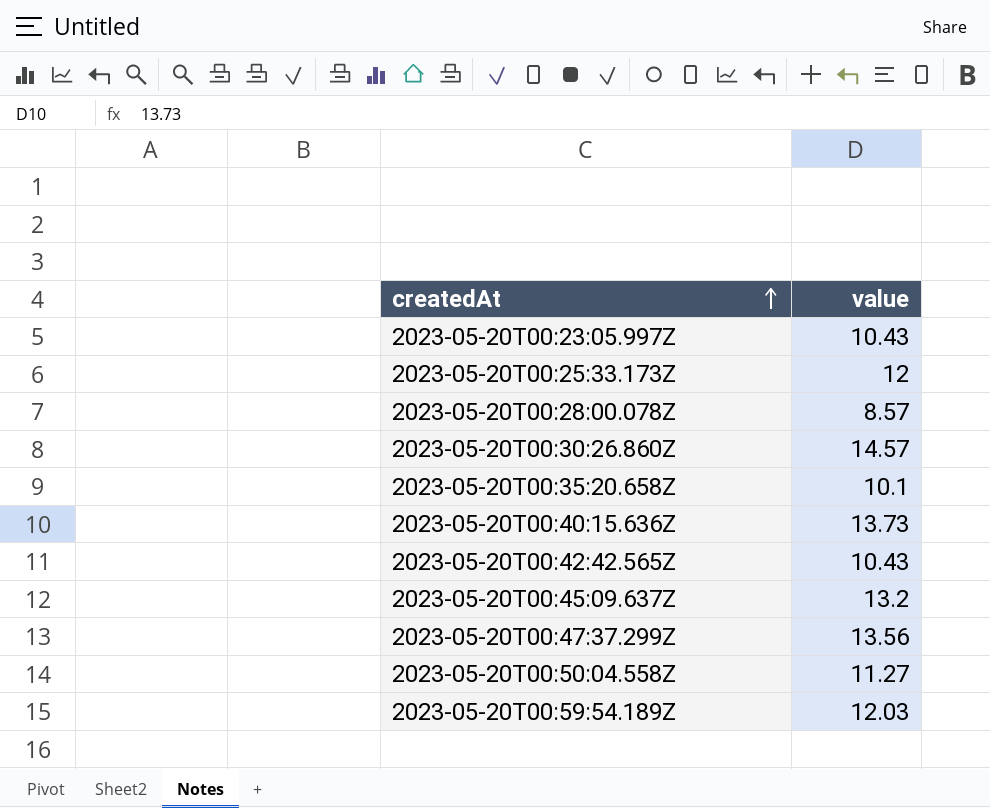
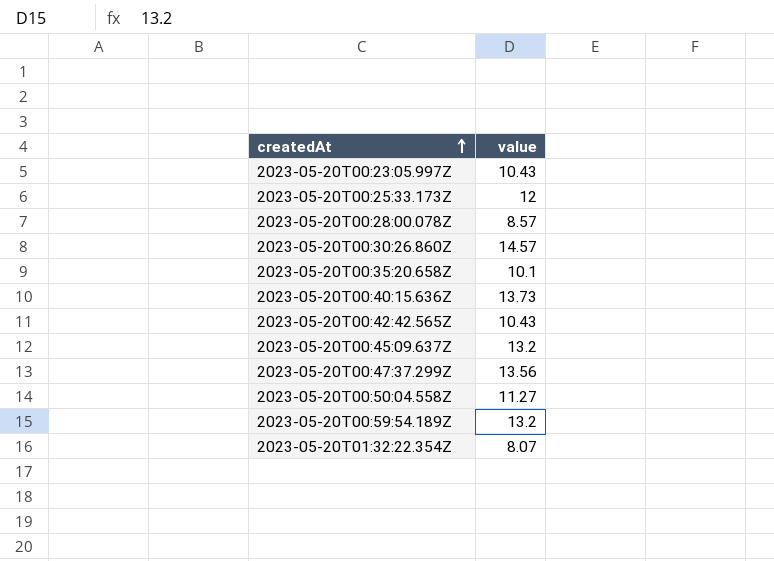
2023-05-20T00:59:54.189Z | value: 12.03 -> 13.2
row 2023-05-20T01:32:22.354Z: none -> 8.07

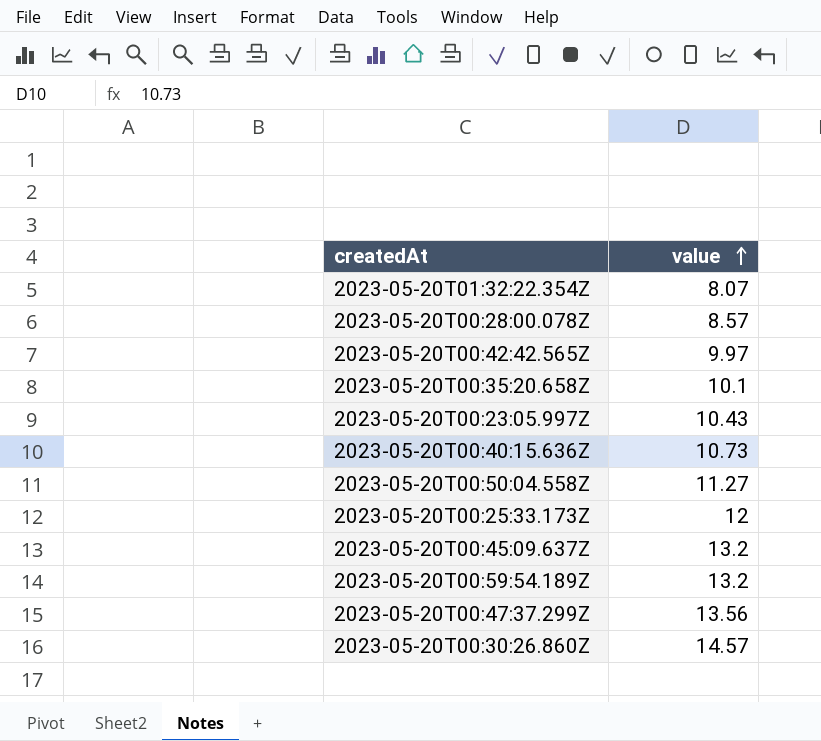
row order: createdAt ascending -> value ascending
2023-05-20T00:42:42.565Z | value: 10.43 -> 9.97
2023-05-20T00:40:15.636Z | value: 13.73 -> 10.73

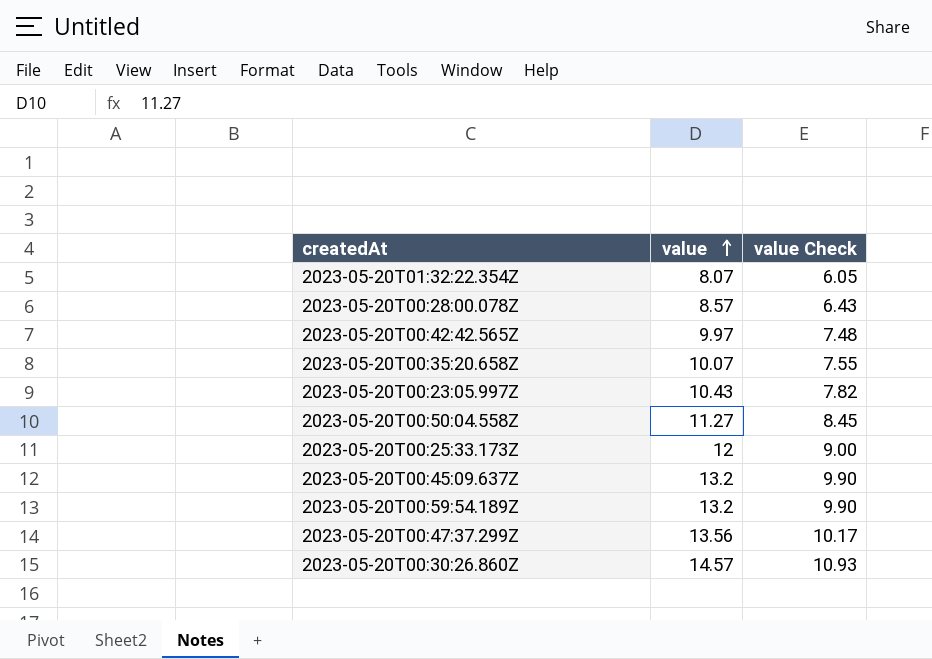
column value Check | formula: none -> [value] * 0.75
row 2023-05-20T00:40:15.636Z: 10.73 -> none
2023-05-20T00:35:20.658Z | value: 10.1 -> 10.07

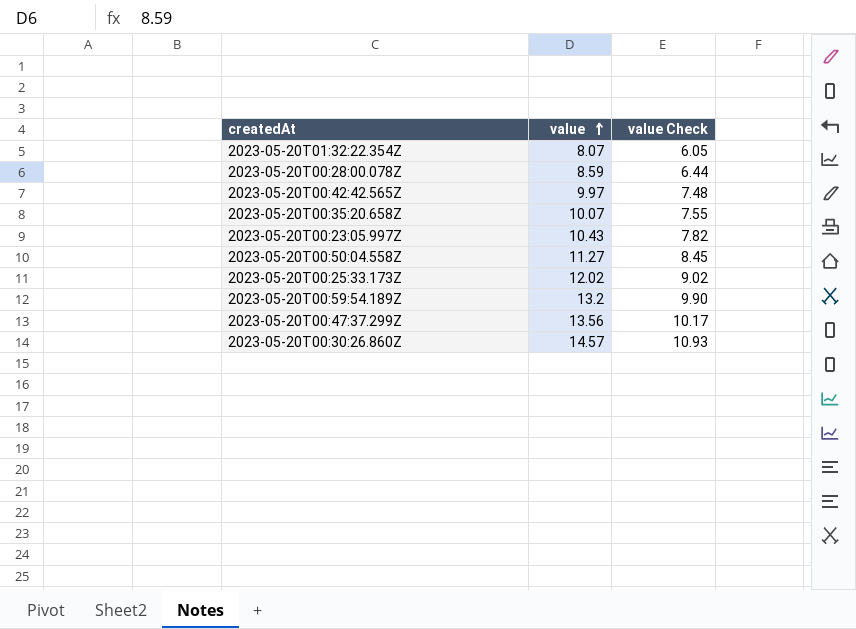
row 2023-05-20T00:45:09.637Z: 13.2 | 9.90 -> none
2023-05-20T00:28:00.078Z | value: 8.57 -> 8.59
2023-05-20T00:28:00.078Z | value Check: 6.43 -> 6.44
2023-05-20T00:25:33.173Z | value: 12 -> 12.02
2023-05-20T00:25:33.173Z | value Check: 9.00 -> 9.02

